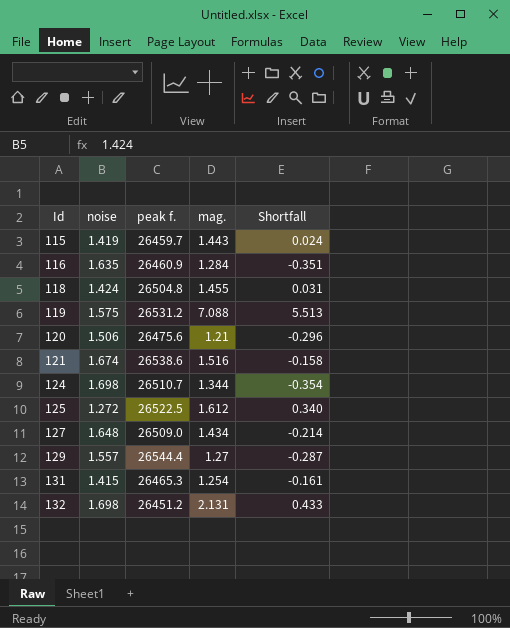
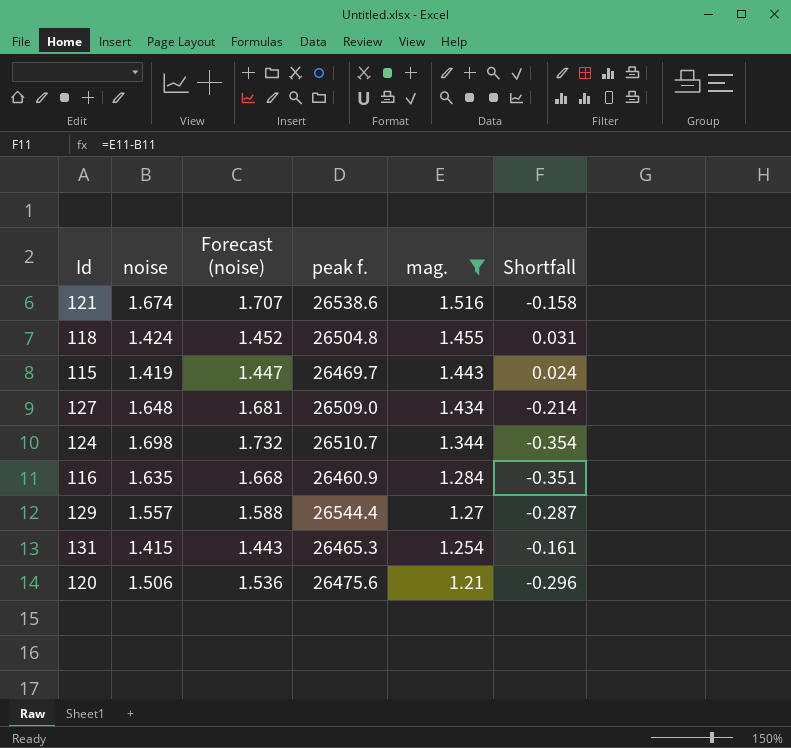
filter: none -> mag. <= 1.516
row order: Id ascending -> mag. descending
column Forecast (noise) | formula: none -> [noise] * 1.02
115 | peak f.: 26459.7 -> 26469.7

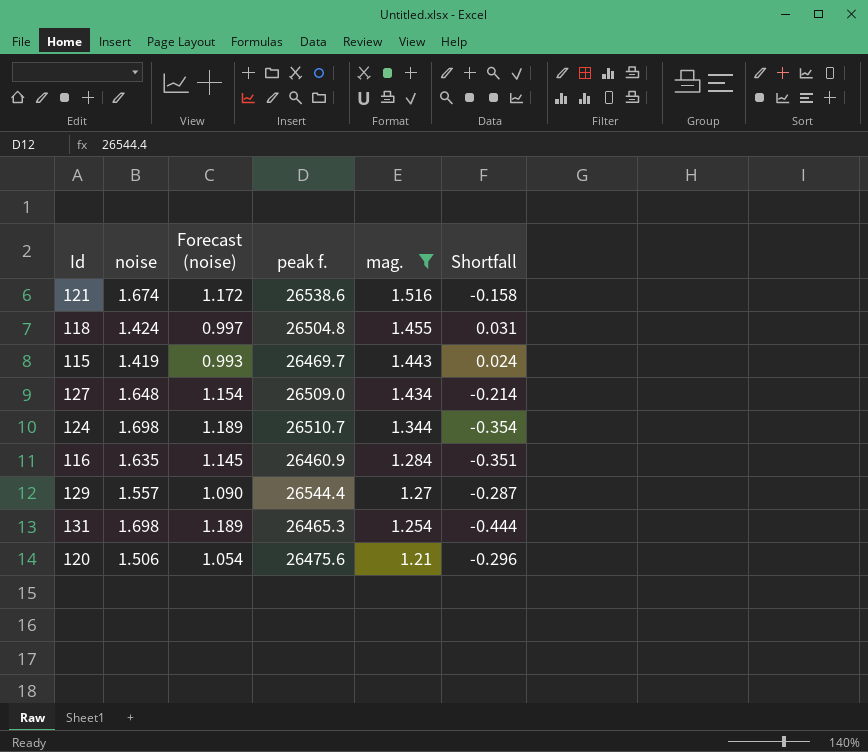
column Forecast (noise) | formula: [noise] * 1.02 -> [noise] * 0.7
131 | noise: 1.415 -> 1.698
131 | Shortfall: -0.161 -> -0.444

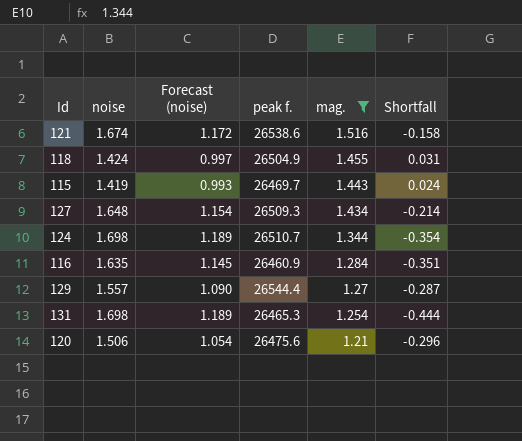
118 | peak f.: 26504.8 -> 26504.9
127 | peak f.: 26509.0 -> 26509.3

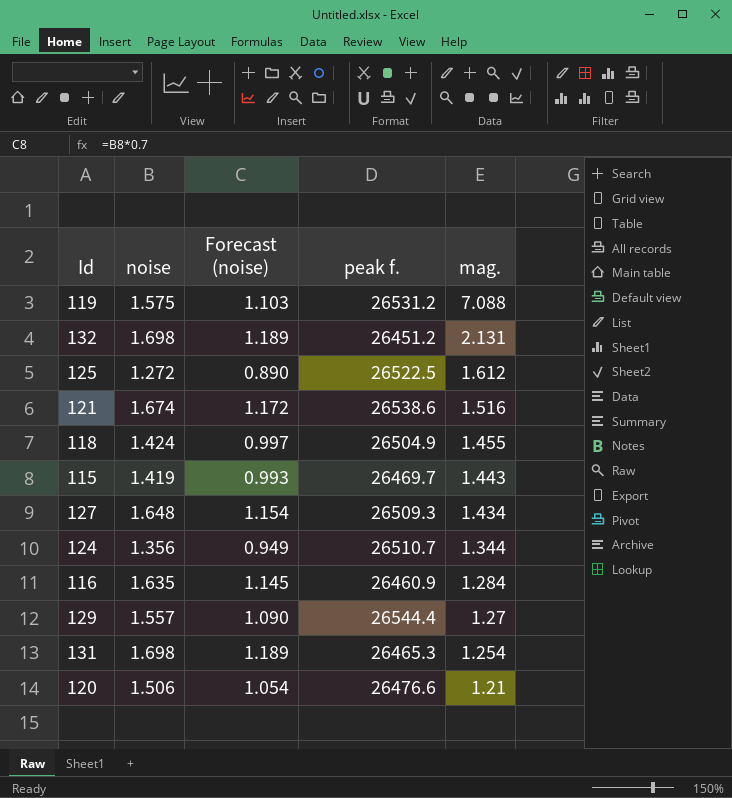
filter: mag. <= 1.516 -> none
column Shortfall | formula: [mag.] - [noise] -> none
124 | noise: 1.698 -> 1.356
124 | Forecast (noise): 1.189 -> 0.949
120 | peak f.: 26475.6 -> 26476.6

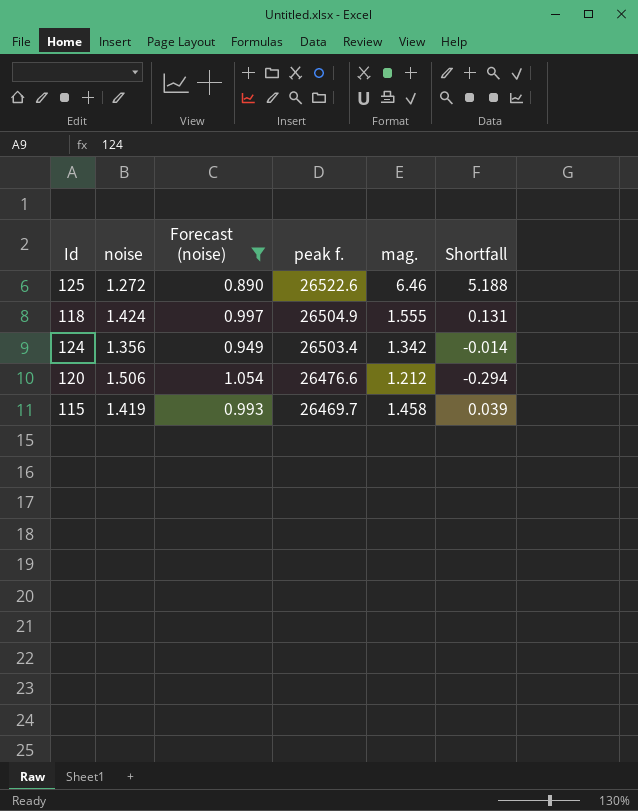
filter: none -> Forecast (noise) <= 1.054
row order: mag. descending -> peak f. descending
column Shortfall | formula: none -> [mag.] - [noise]
125 | peak f.: 26522.5 -> 26522.6
125 | mag.: 1.612 -> 6.46
118 | mag.: 1.455 -> 1.555
124 | peak f.: 26510.7 -> 26503.4
124 | mag.: 1.344 -> 1.342
120 | mag.: 1.21 -> 1.212
115 | mag.: 1.443 -> 1.458

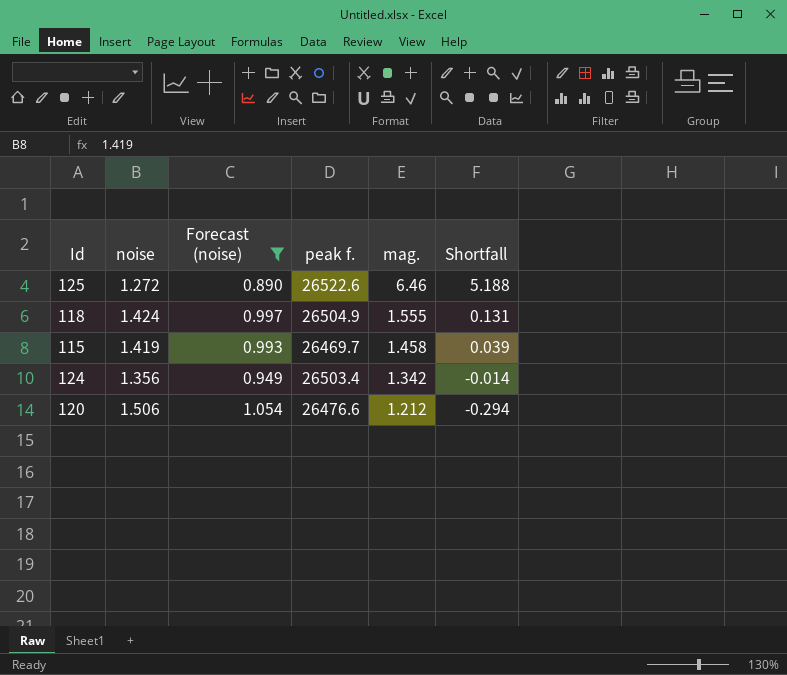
row order: peak f. descending -> mag. descending

